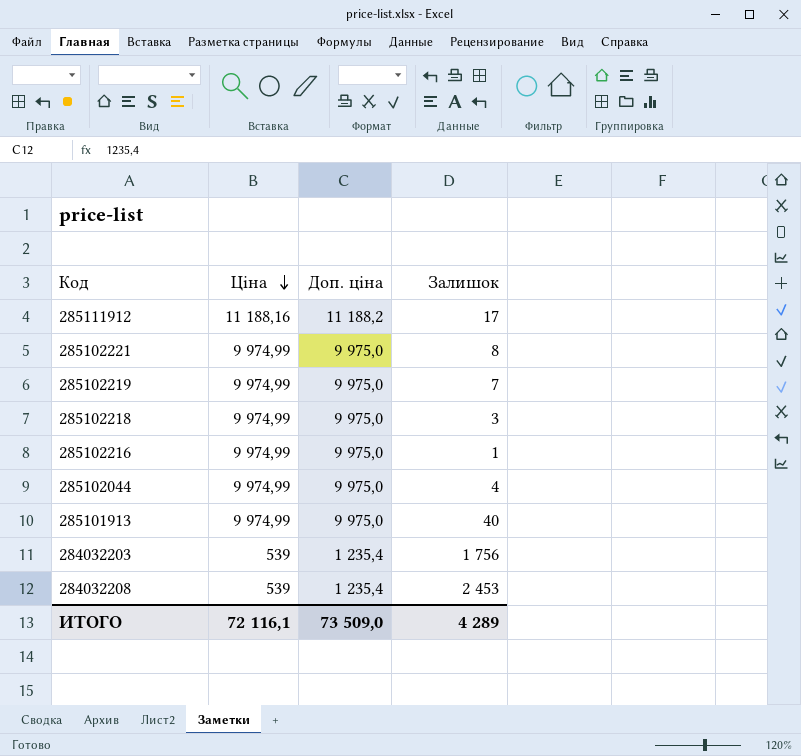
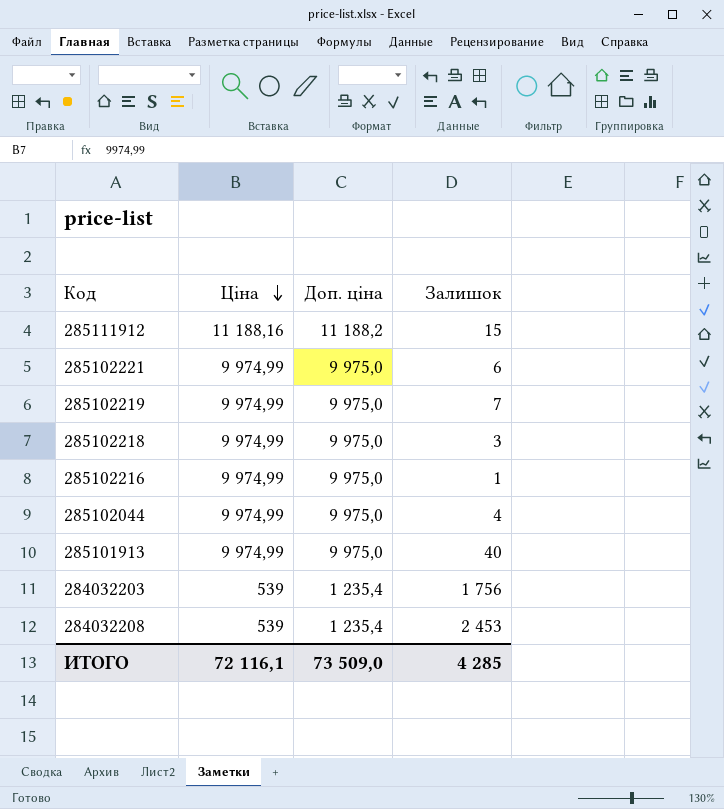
285111912 | Залишок: 17 -> 15
285102221 | Залишок: 8 -> 6
ИТОГО | Залишок: 4 289 -> 4 285

